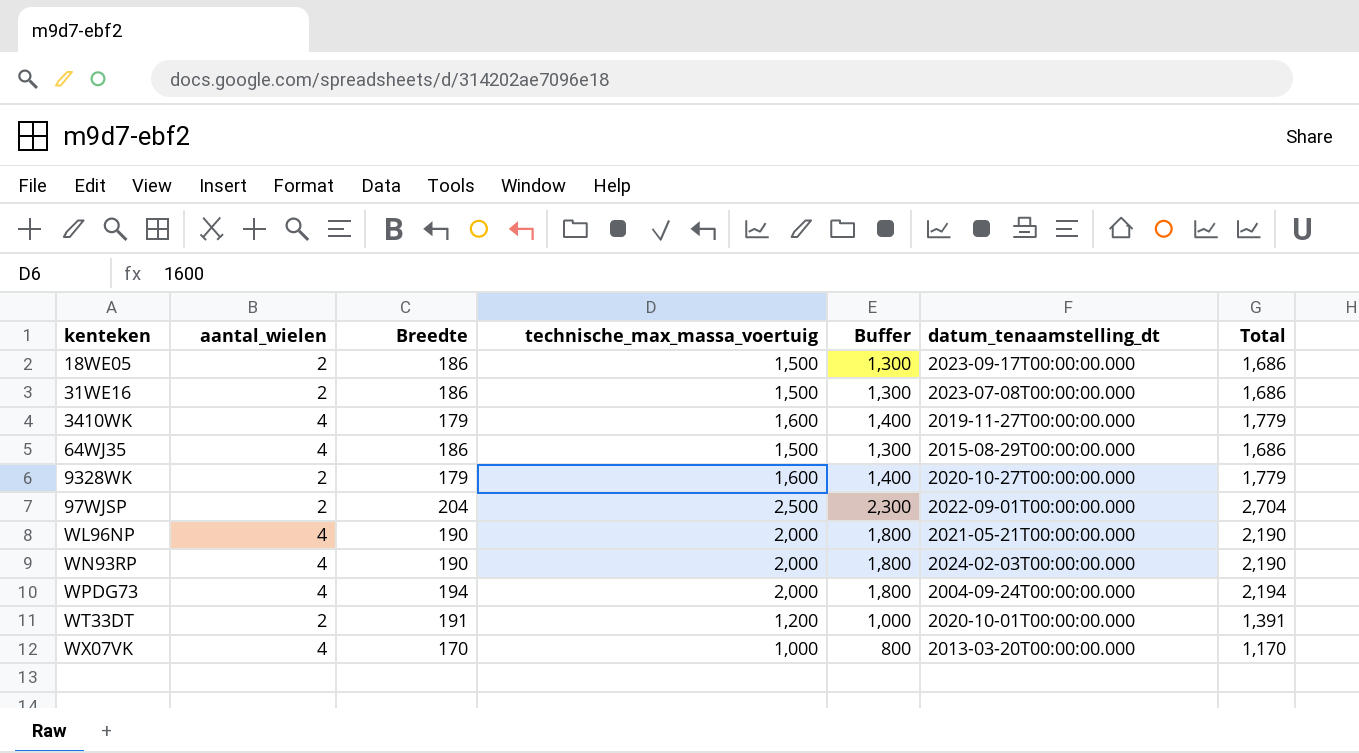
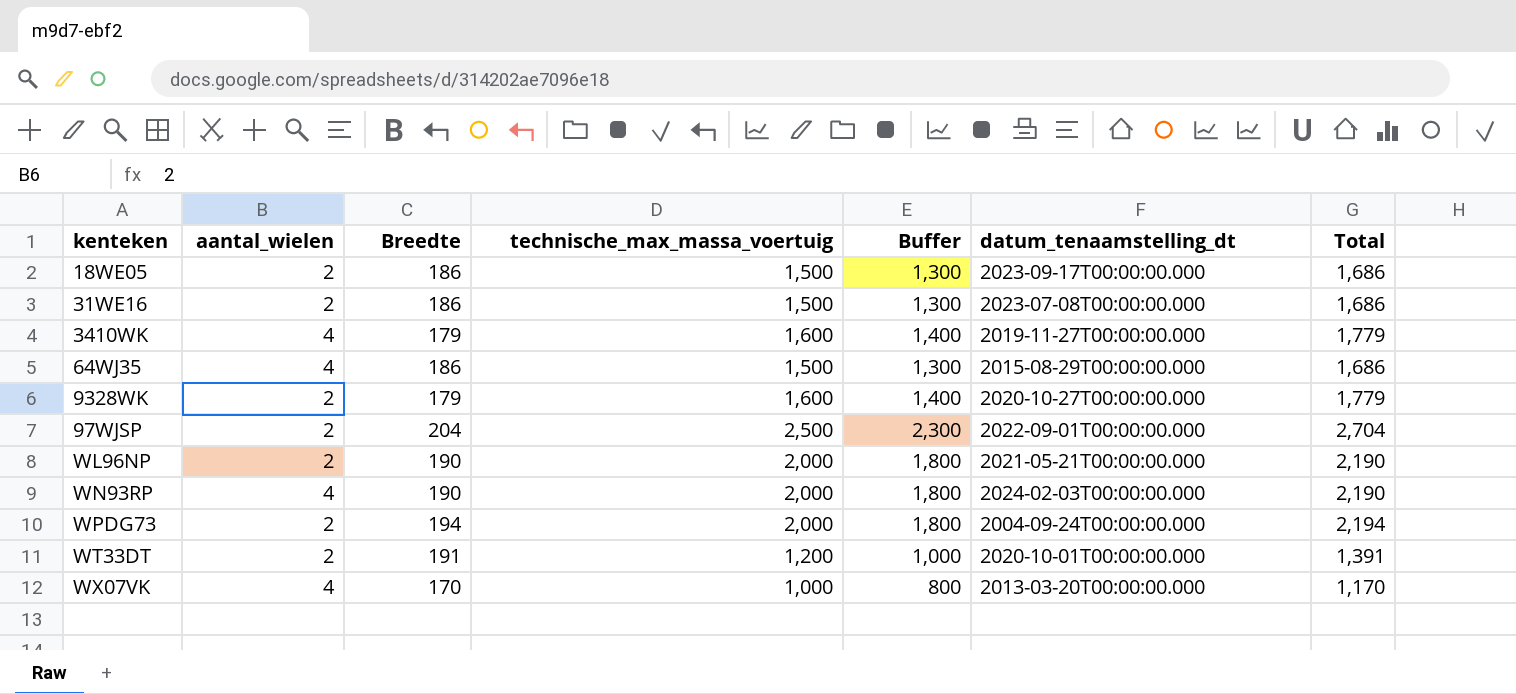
WL96NP | aantal_wielen: 4 -> 2
WPDG73 | aantal_wielen: 4 -> 2

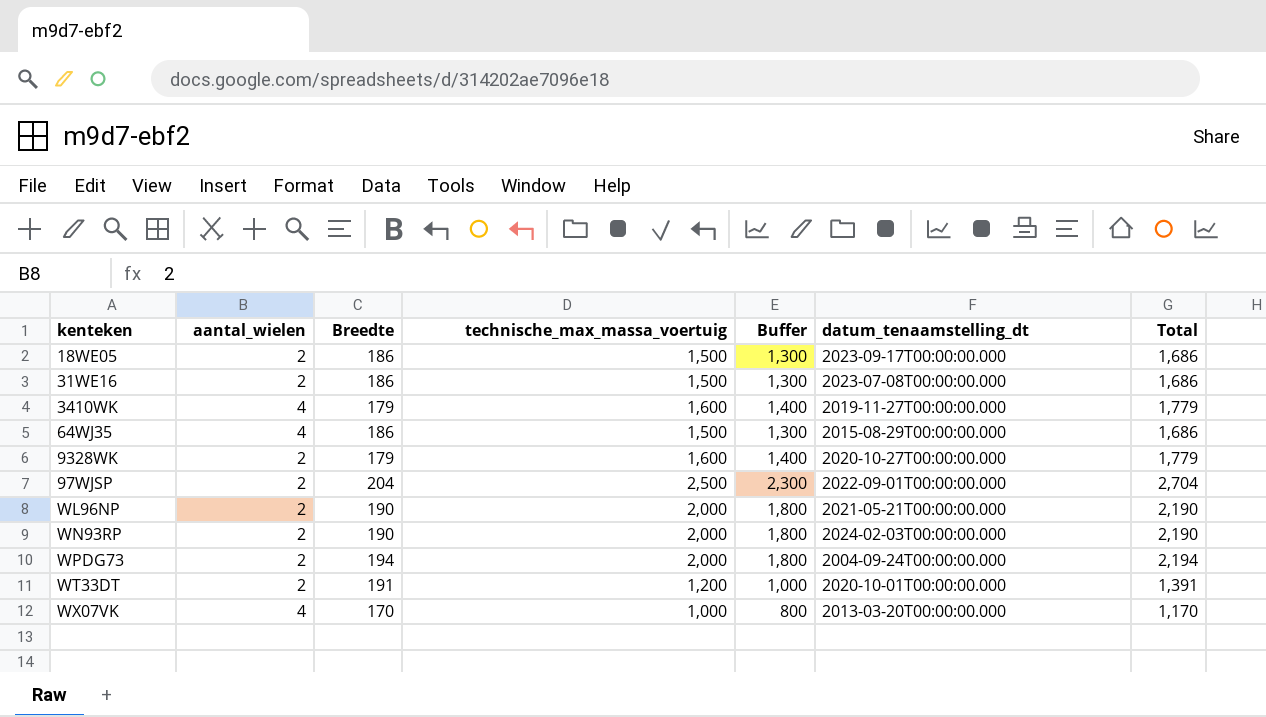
WN93RP | aantal_wielen: 4 -> 2

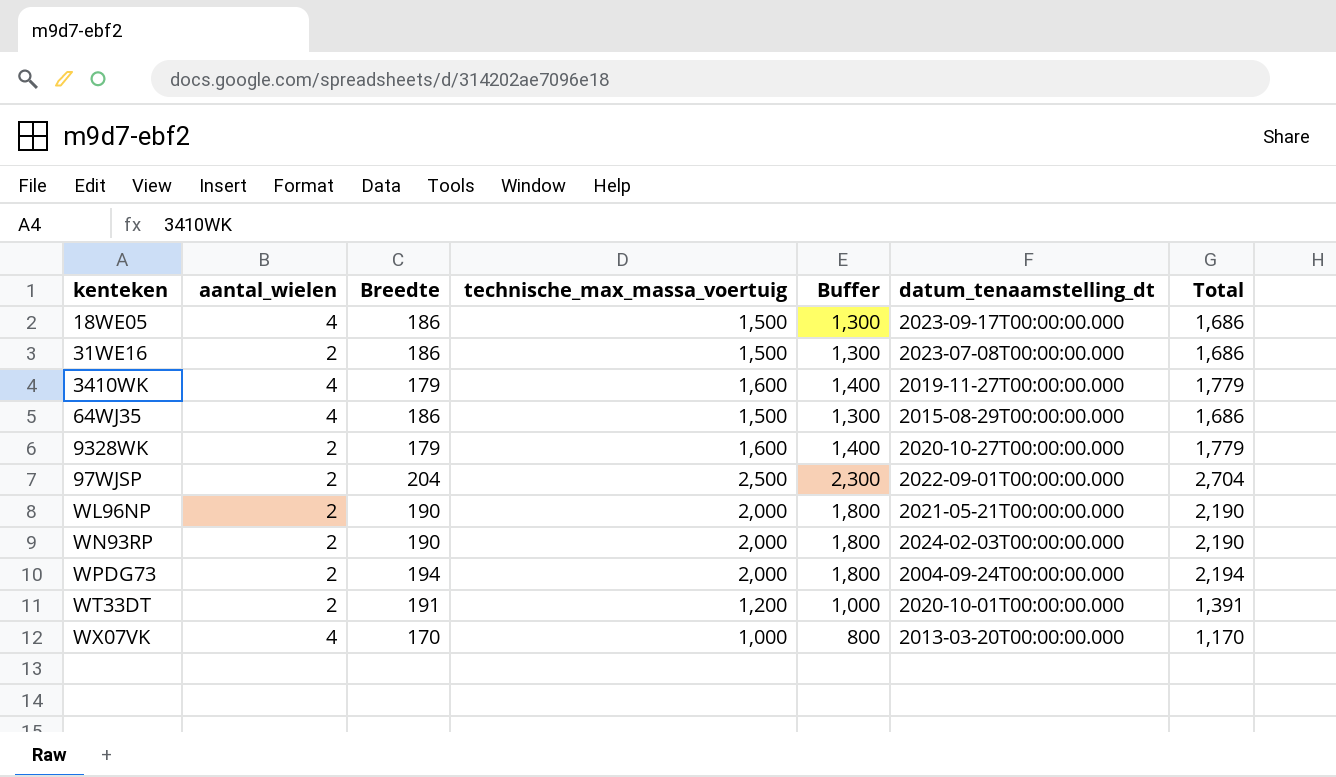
18WE05 | aantal_wielen: 2 -> 4

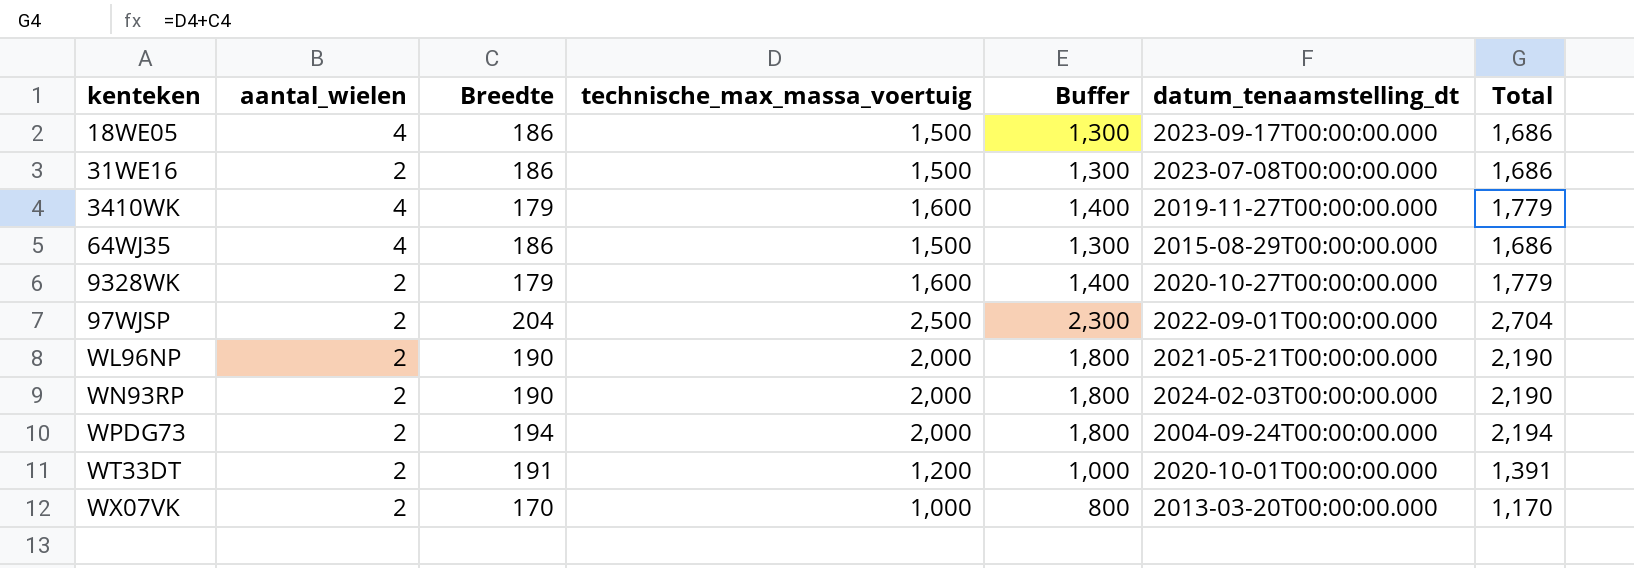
WX07VK | aantal_wielen: 4 -> 2

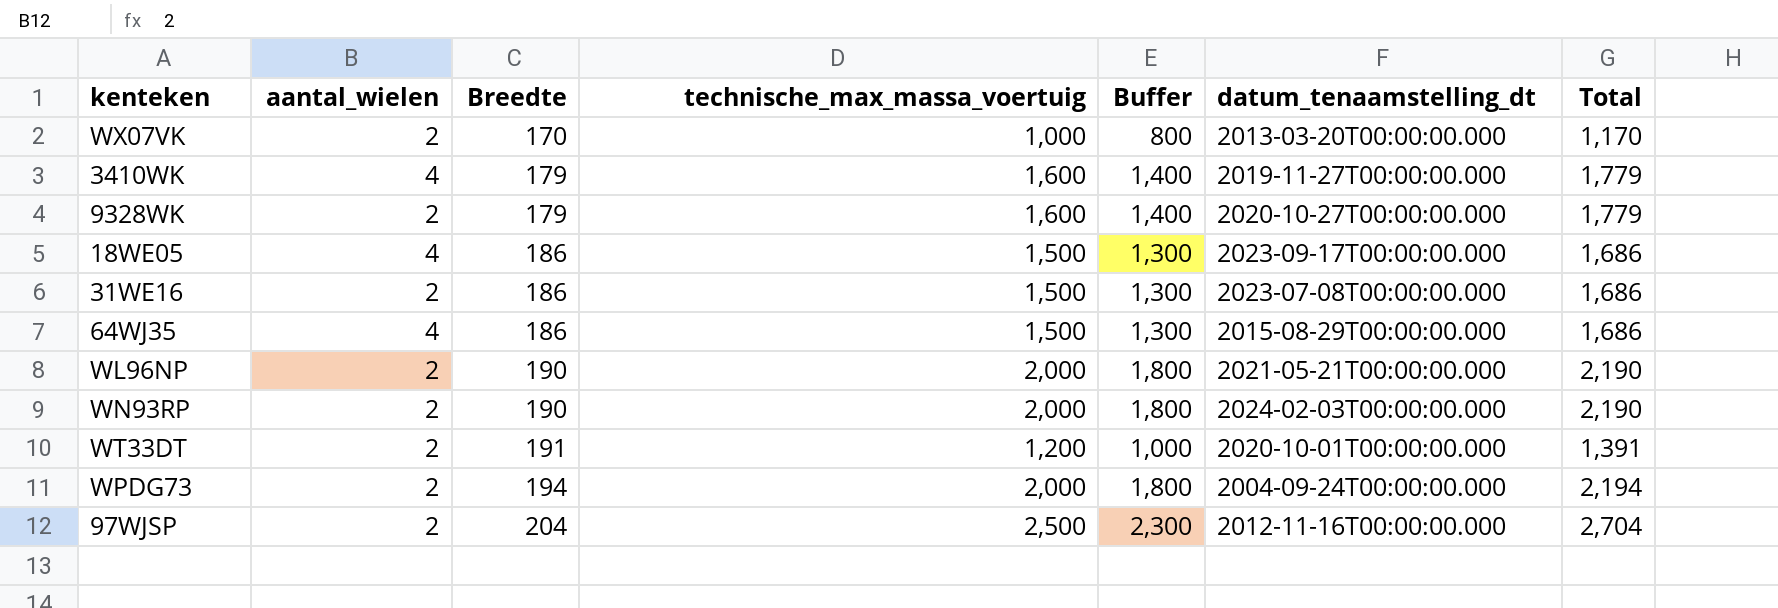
row order: none -> Breedte ascending
97WJSP | datum_tenaamstelling_dt: 2022-09-01T00:00:00.000 -> 2012-11-16T00:00:00.000

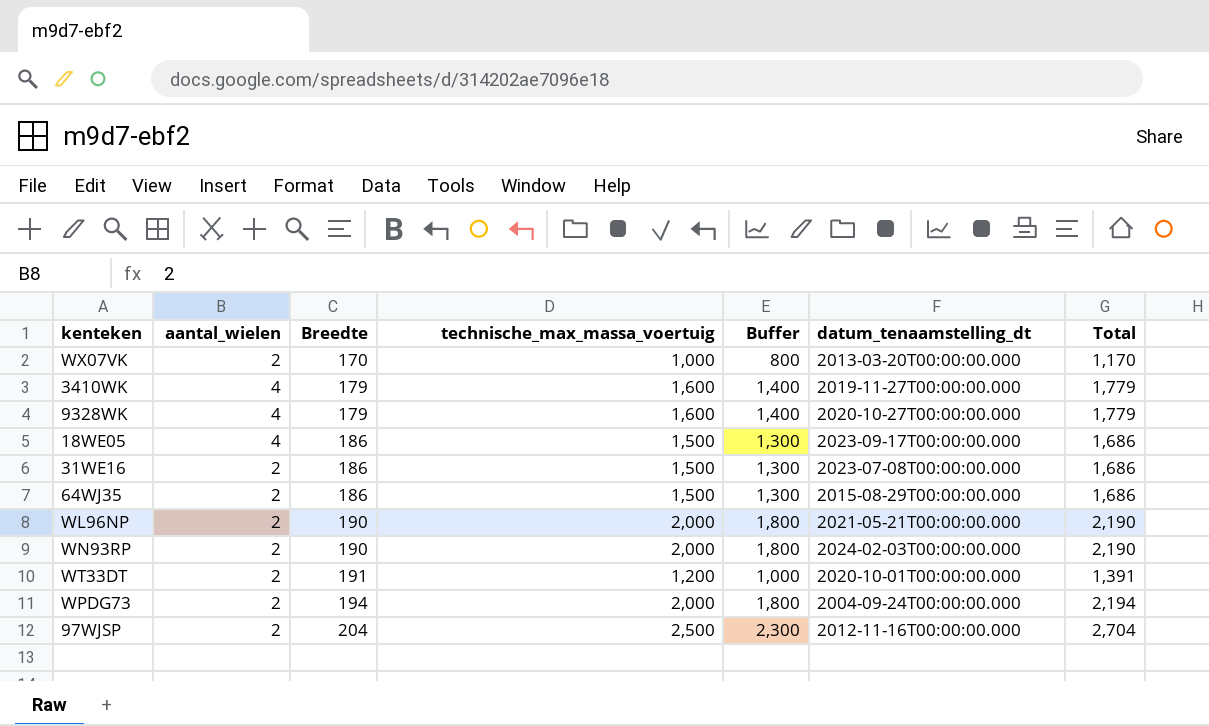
9328WK | aantal_wielen: 2 -> 4
64WJ35 | aantal_wielen: 4 -> 2

